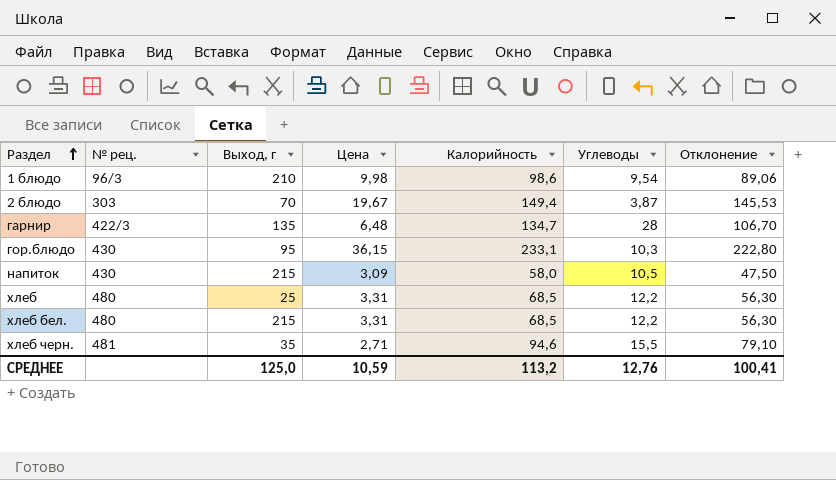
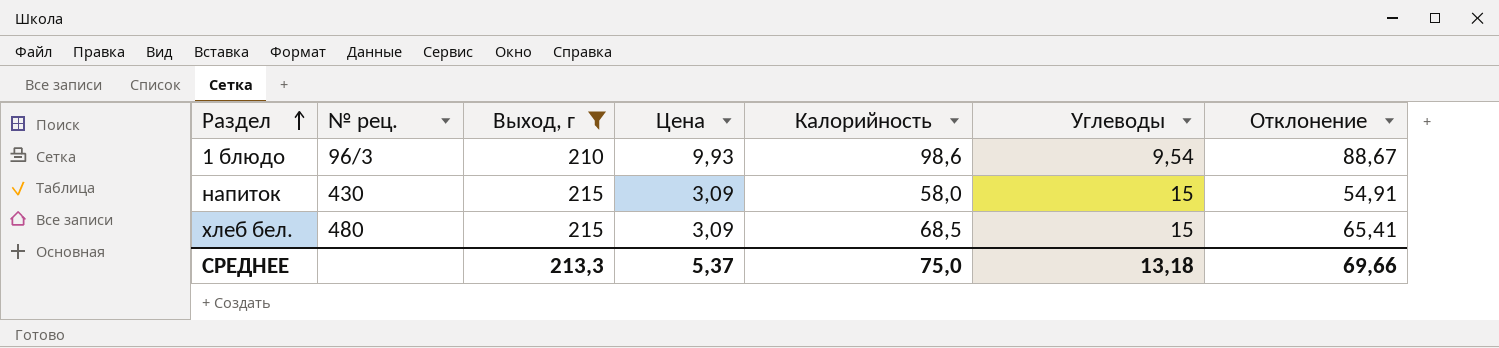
filter: none -> Выход, г >= 210
column Отклонение | formula: [Калорийность] - [Углеводы] -> [Калорийность] - [Цена]
1 блюдо | Цена: 9,98 -> 9,93
напиток | Углеводы: 10,5 -> 15
хлеб бел. | Цена: 3,31 -> 3,09
хлеб бел. | Углеводы: 12,2 -> 15
СРЕДНЕЕ | Выход, г: 125,0 -> 213,3
СРЕДНЕЕ | Цена: 10,59 -> 5,37
СРЕДНЕЕ | Калорийность: 113,2 -> 75,0
СРЕДНЕЕ | Углеводы: 12,76 -> 13,18
СРЕДНЕЕ | Отклонение: 100,41 -> 69,66

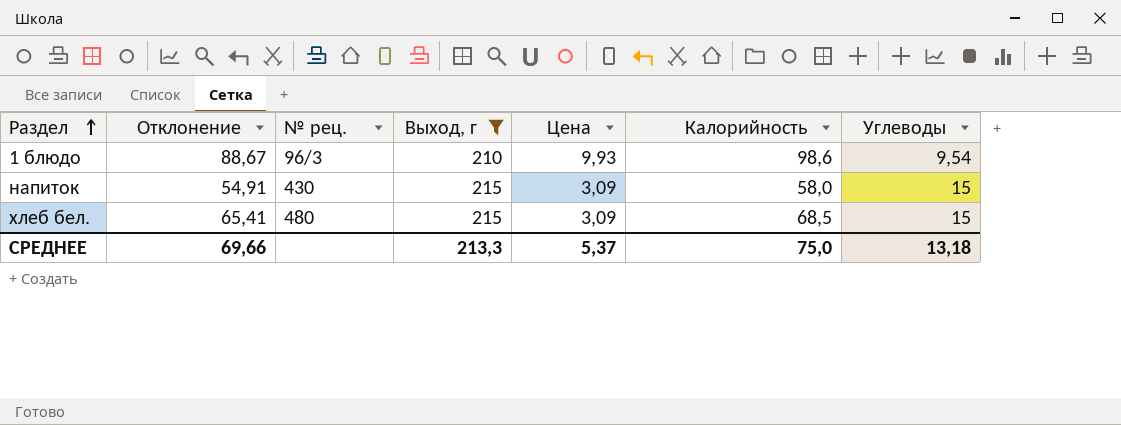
column Отклонение | position: 7 -> 2

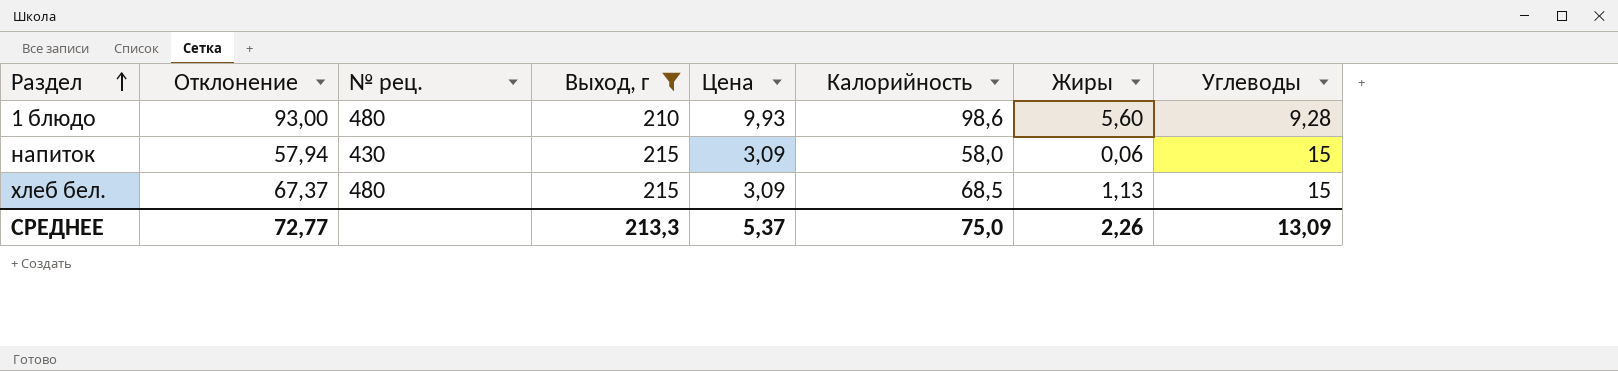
column Отклонение | formula: [Калорийность] - [Цена] -> [Калорийность] - [Жиры]
column Жиры | position: none -> 7
1 блюдо | № рец.: 96/3 -> 480
1 блюдо | Углеводы: 9,54 -> 9,28
СРЕДНЕЕ | Отклонение: 69,66 -> 72,77
СРЕДНЕЕ | Углеводы: 13,18 -> 13,09

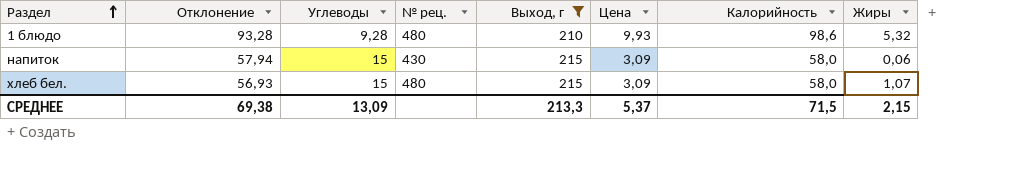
column Углеводы | position: 8 -> 3
1 блюдо | Отклонение: 93,00 -> 93,28
1 блюдо | Жиры: 5,60 -> 5,32
хлеб бел. | Отклонение: 67,37 -> 56,93
хлеб бел. | Калорийность: 68,5 -> 58,0
хлеб бел. | Жиры: 1,13 -> 1,07
СРЕДНЕЕ | Отклонение: 72,77 -> 69,38
СРЕДНЕЕ | Калорийность: 75,0 -> 71,5
СРЕДНЕЕ | Жиры: 2,26 -> 2,15

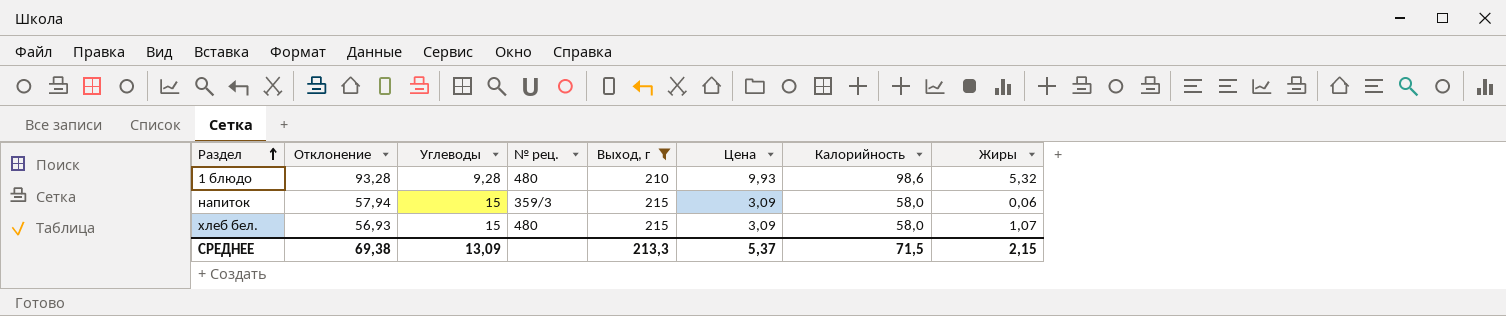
напиток | № рец.: 430 -> 359/3

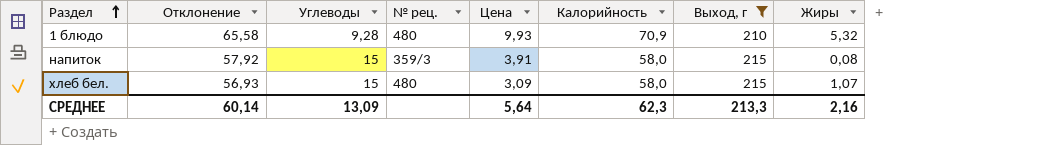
column Выход, г | position: 5 -> 7
1 блюдо | Отклонение: 93,28 -> 65,58
1 блюдо | Калорийность: 98,6 -> 70,9
напиток | Отклонение: 57,94 -> 57,92
напиток | Цена: 3,09 -> 3,91
напиток | Жиры: 0,06 -> 0,08
СРЕДНЕЕ | Отклонение: 69,38 -> 60,14
СРЕДНЕЕ | Цена: 5,37 -> 5,64
СРЕДНЕЕ | Калорийность: 71,5 -> 62,3
СРЕДНЕЕ | Жиры: 2,15 -> 2,16

